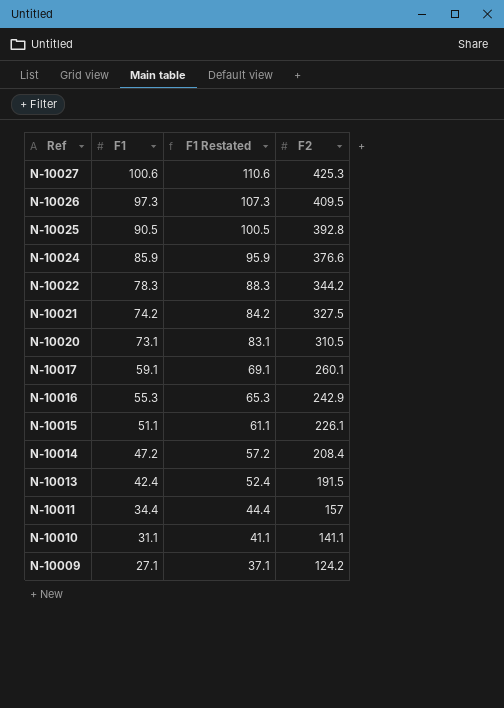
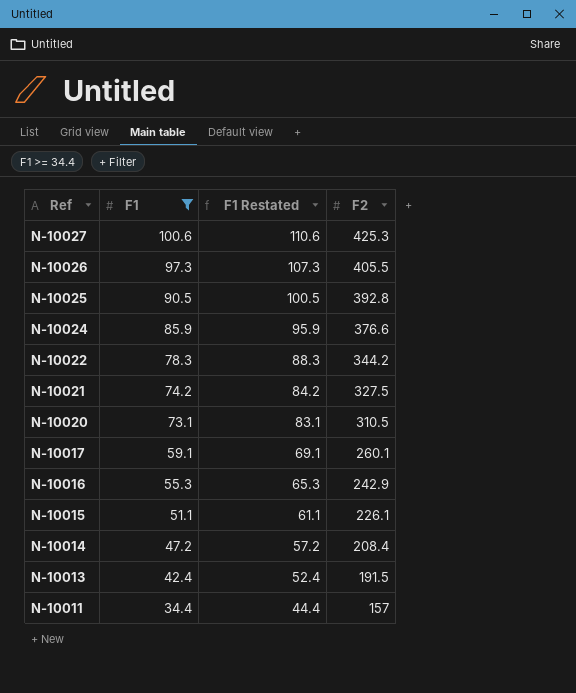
filter: none -> F1 >= 34.4
N-10026 | F2: 409.5 -> 405.5

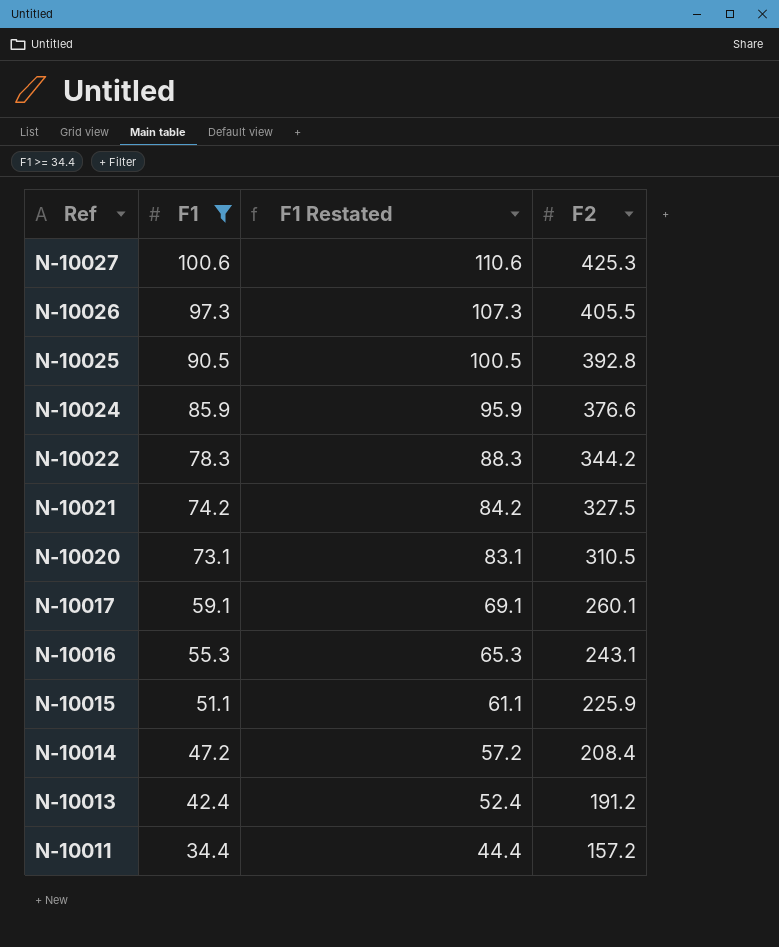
N-10016 | F2: 242.9 -> 243.1
N-10015 | F2: 226.1 -> 225.9
N-10013 | F2: 191.5 -> 191.2
N-10011 | F2: 157 -> 157.2

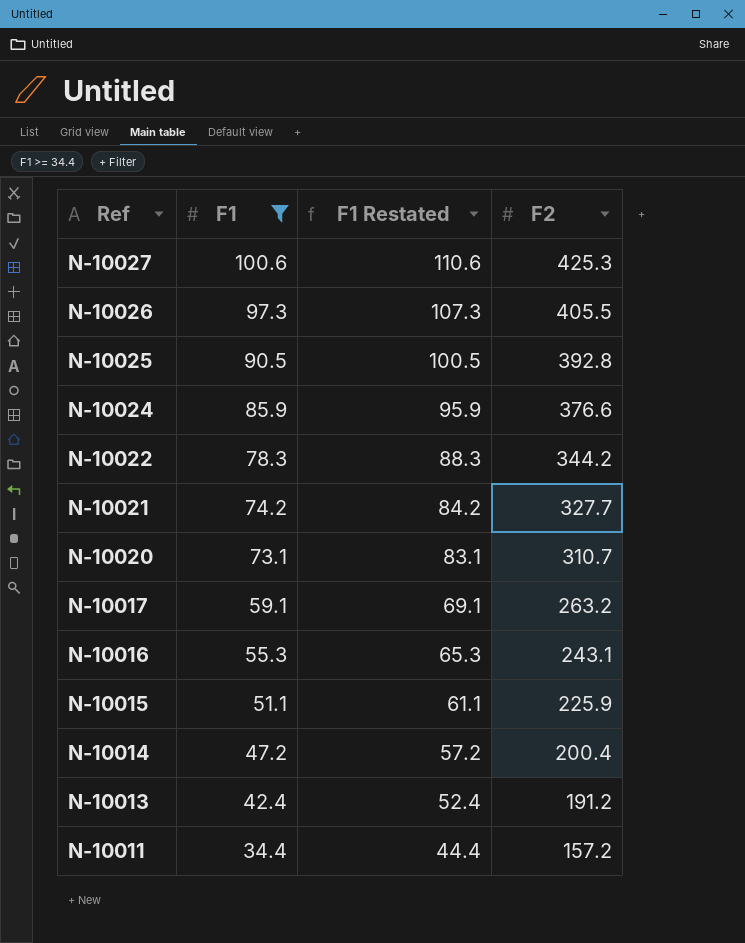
N-10021 | F2: 327.5 -> 327.7
N-10020 | F2: 310.5 -> 310.7
N-10017 | F2: 260.1 -> 263.2
N-10014 | F2: 208.4 -> 200.4

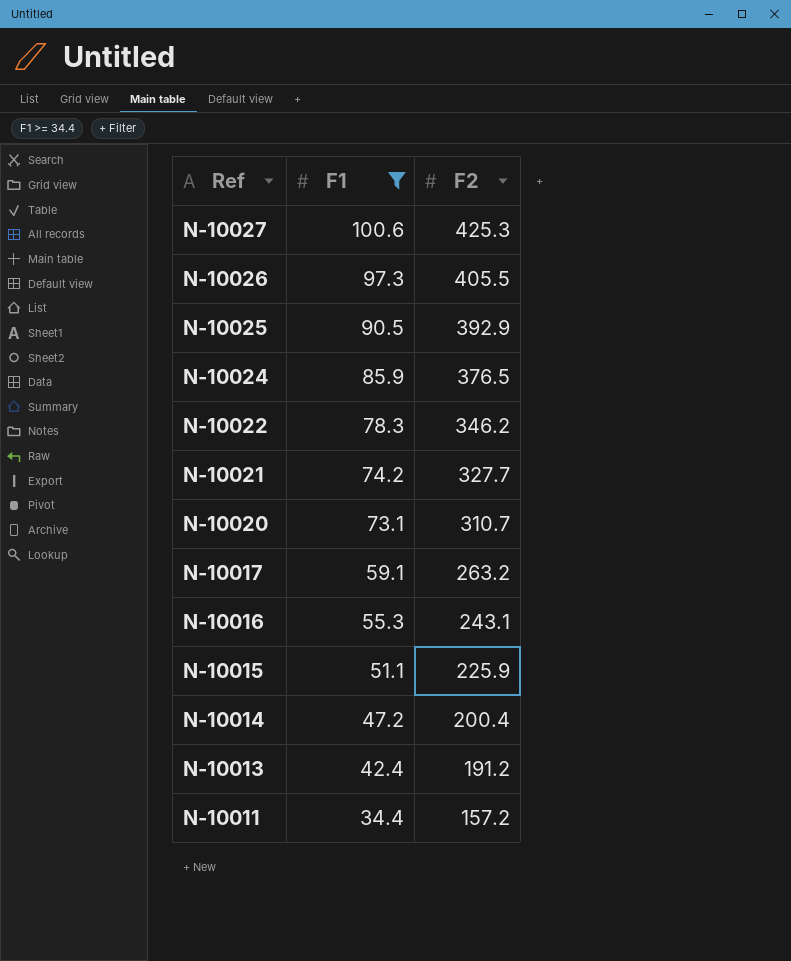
column F1 Restated | formula: [F1] + 10 -> none
N-10025 | F2: 392.8 -> 392.9
N-10024 | F2: 376.6 -> 376.5
N-10022 | F2: 344.2 -> 346.2

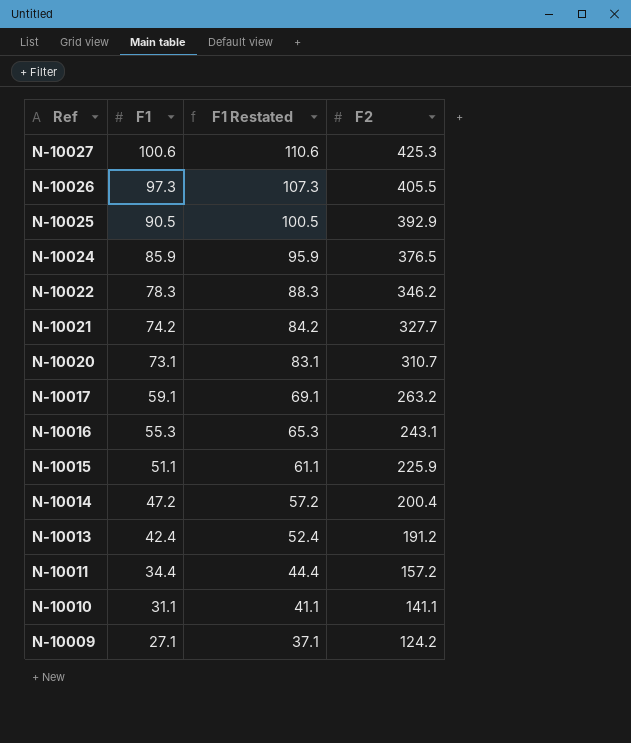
filter: F1 >= 34.4 -> none
column F1 Restated | formula: none -> [F1] + 10

